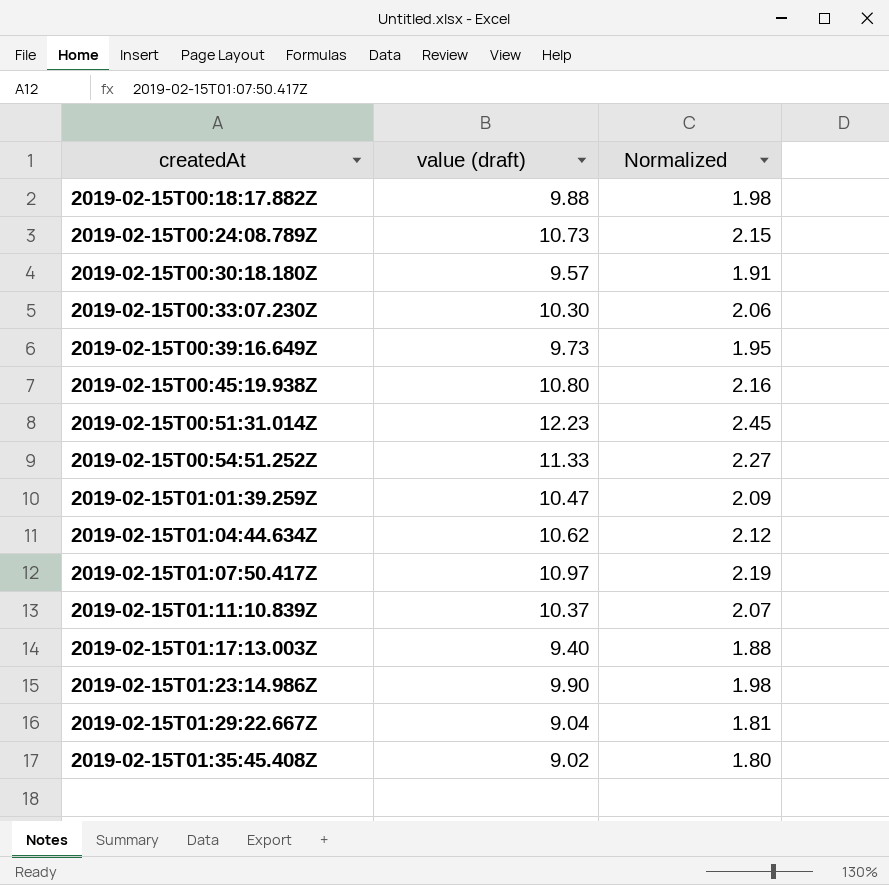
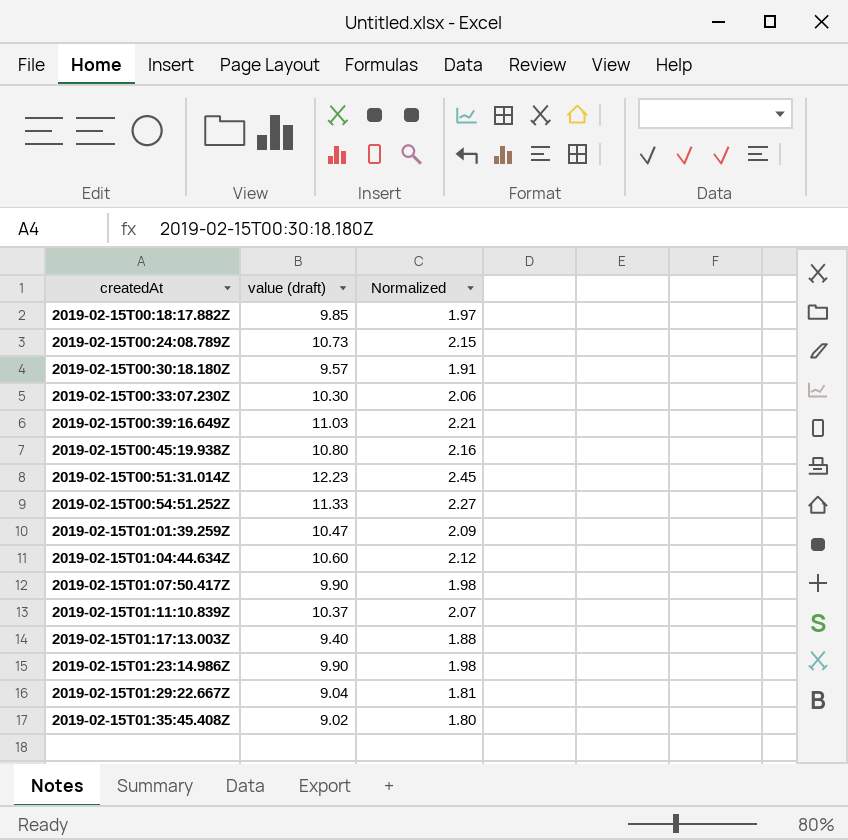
2019-02-15T00:18:17.882Z | value (draft): 9.88 -> 9.85
2019-02-15T00:18:17.882Z | Normalized: 1.98 -> 1.97
2019-02-15T00:39:16.649Z | value (draft): 9.73 -> 11.03
2019-02-15T00:39:16.649Z | Normalized: 1.95 -> 2.21
2019-02-15T01:04:44.634Z | value (draft): 10.62 -> 10.60
2019-02-15T01:07:50.417Z | value (draft): 10.97 -> 9.90
2019-02-15T01:07:50.417Z | Normalized: 2.19 -> 1.98

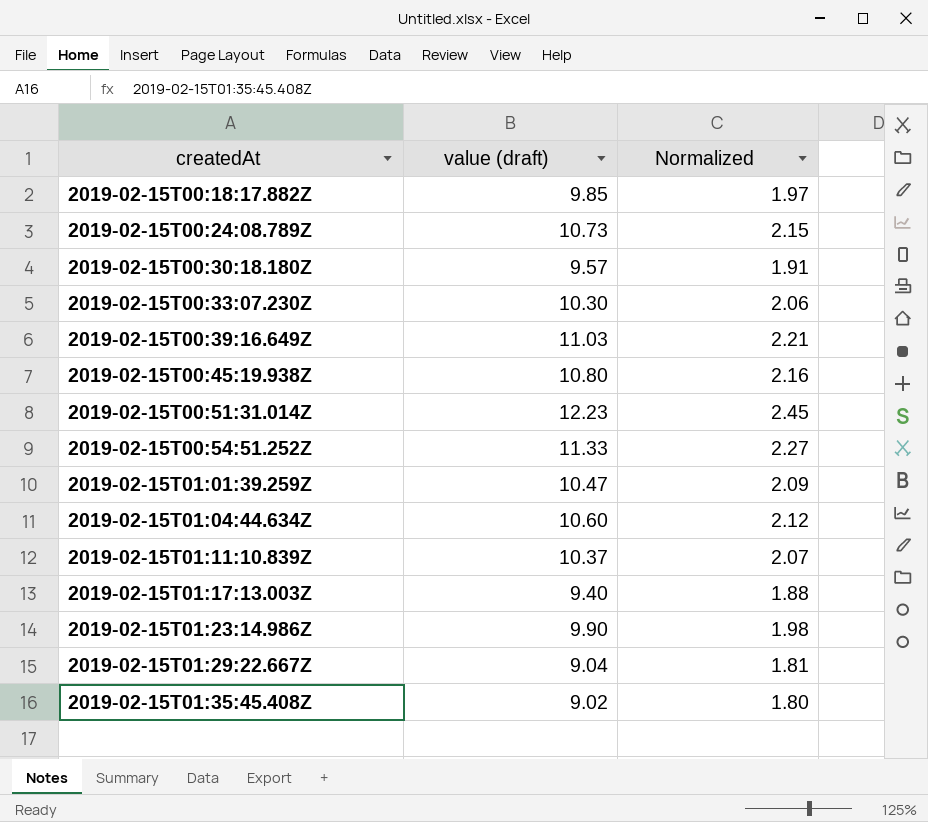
row 2019-02-15T01:07:50.417Z: 9.90 | 1.98 -> none

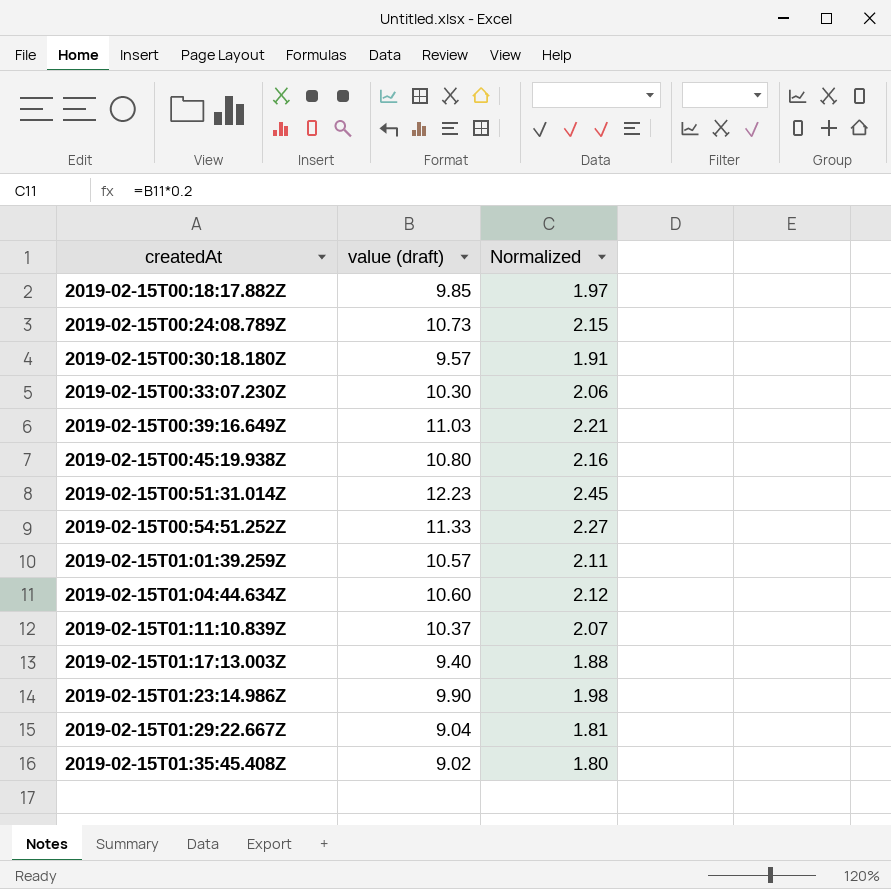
2019-02-15T01:01:39.259Z | value (draft): 10.47 -> 10.57
2019-02-15T01:01:39.259Z | Normalized: 2.09 -> 2.11

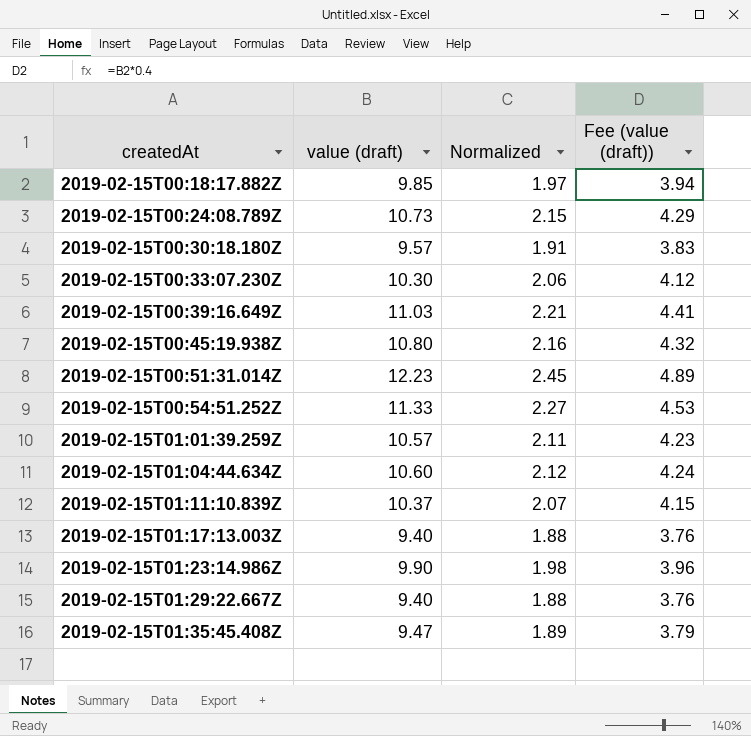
column Fee (value (draft)) | formula: none -> [value (draft)] * 0.4
2019-02-15T01:29:22.667Z | value (draft): 9.04 -> 9.40
2019-02-15T01:29:22.667Z | Normalized: 1.81 -> 1.88
2019-02-15T01:35:45.408Z | value (draft): 9.02 -> 9.47
2019-02-15T01:35:45.408Z | Normalized: 1.80 -> 1.89

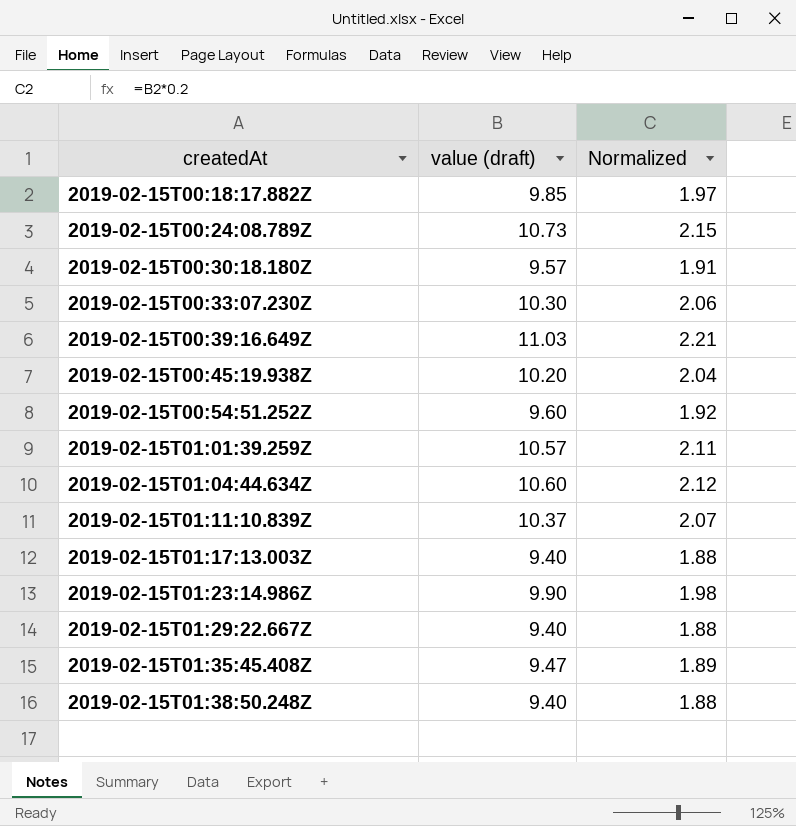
column Fee (value (draft)) | formula: [value (draft)] * 0.4 -> none
row 2019-02-15T00:51:31.014Z: 12.23 | 2.45 | 4.89 -> none
2019-02-15T00:45:19.938Z | value (draft): 10.80 -> 10.20
2019-02-15T00:45:19.938Z | Normalized: 2.16 -> 2.04
2019-02-15T00:54:51.252Z | value (draft): 11.33 -> 9.60
2019-02-15T00:54:51.252Z | Normalized: 2.27 -> 1.92
row 2019-02-15T01:38:50.248Z: none -> 9.40 | 1.88

